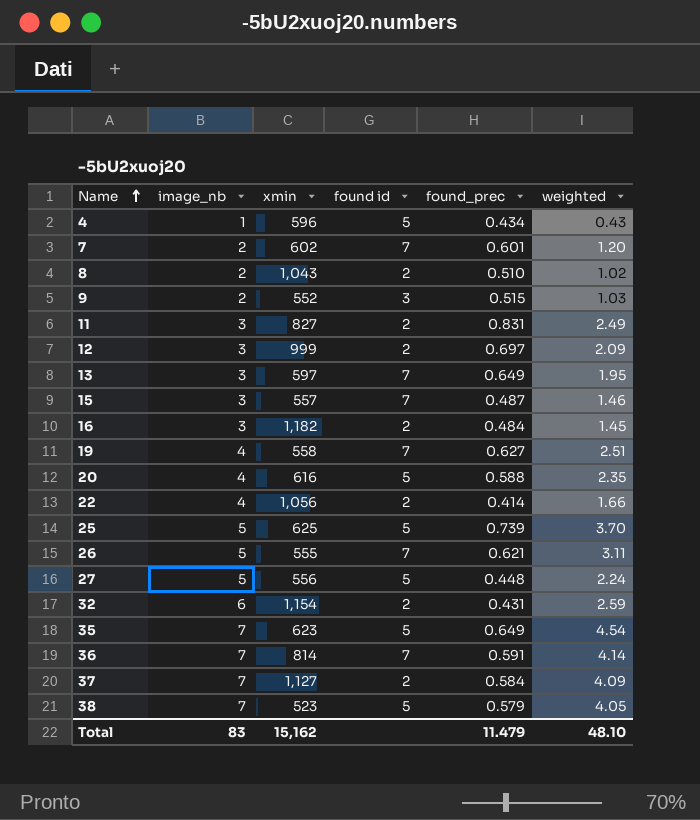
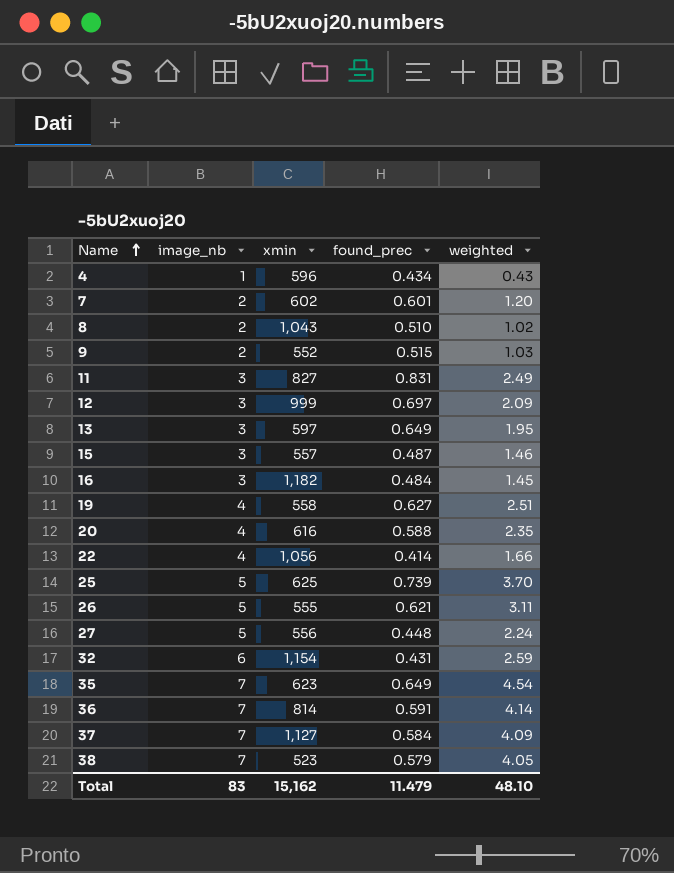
column found id | position: 4 -> none

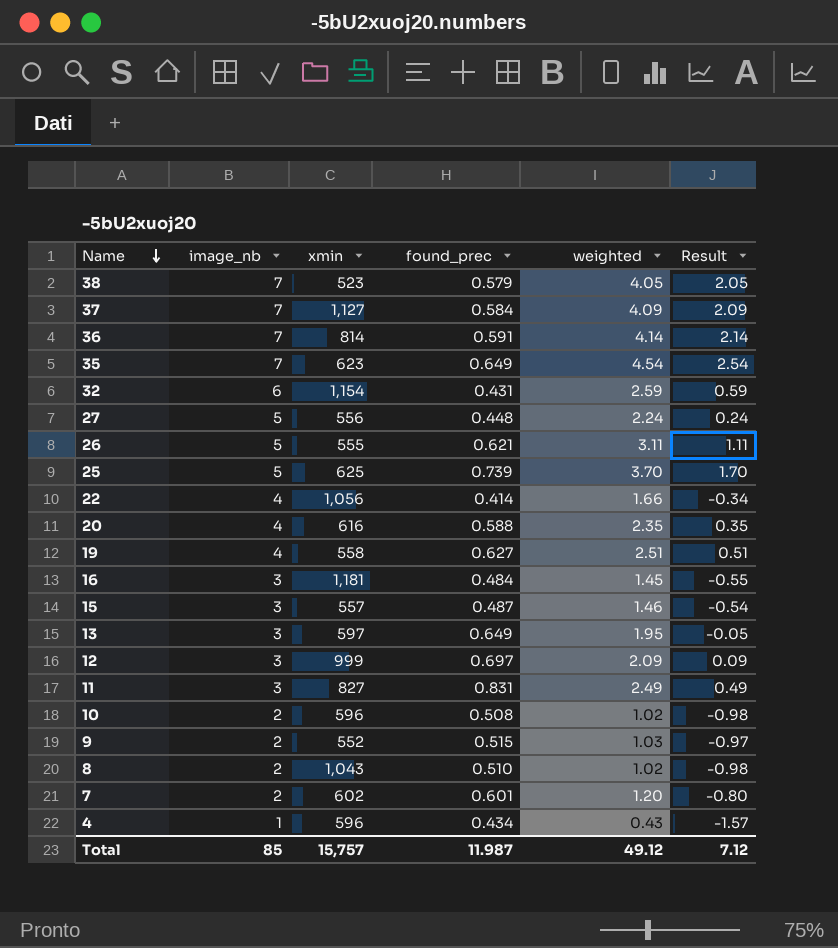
row order: Name ascending -> Name descending
column Result | formula: none -> [weighted] - 2
16 | xmin: 1,182 -> 1,181
row 10: none -> 2 | 596 | 0.508 | 1.02 | -0.98
Total | image_nb: 83 -> 85
Total | xmin: 15,162 -> 15,757
Total | found_prec: 11.479 -> 11.987
Total | weighted: 48.10 -> 49.12

